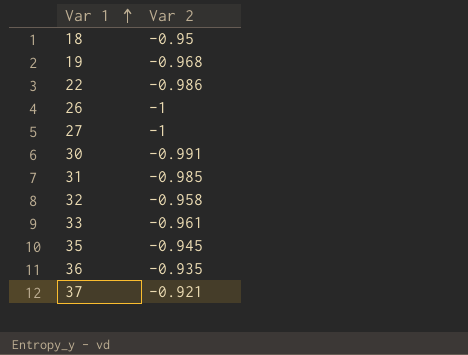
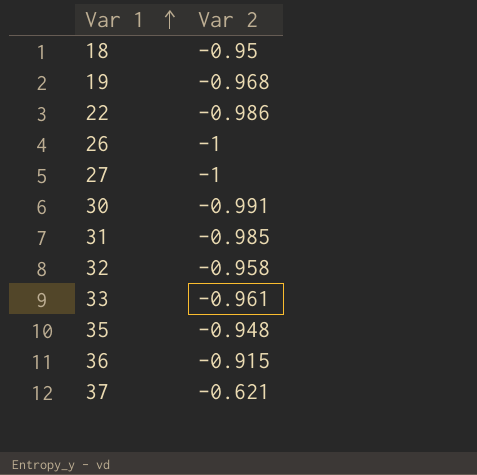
35 | Var 2: -0.945 -> -0.948
36 | Var 2: -0.935 -> -0.915
37 | Var 2: -0.921 -> -0.621

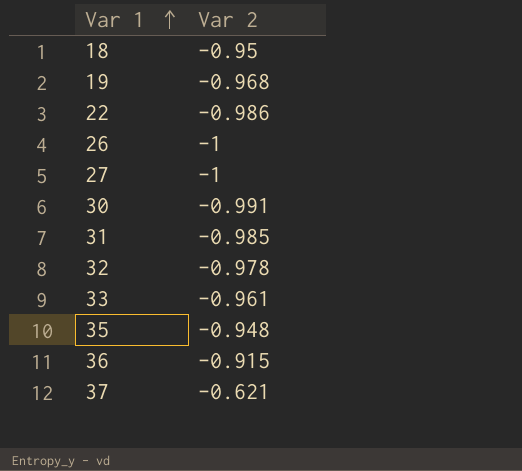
32 | Var 2: -0.958 -> -0.978

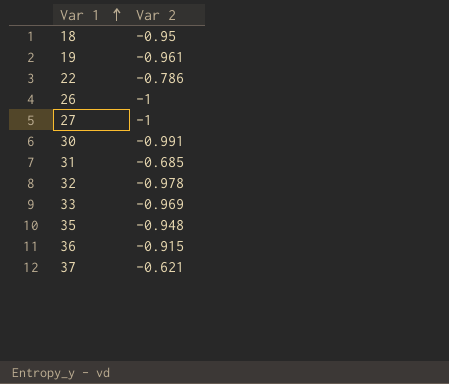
19 | Var 2: -0.968 -> -0.961
22 | Var 2: -0.986 -> -0.786
31 | Var 2: -0.985 -> -0.685
33 | Var 2: -0.961 -> -0.969

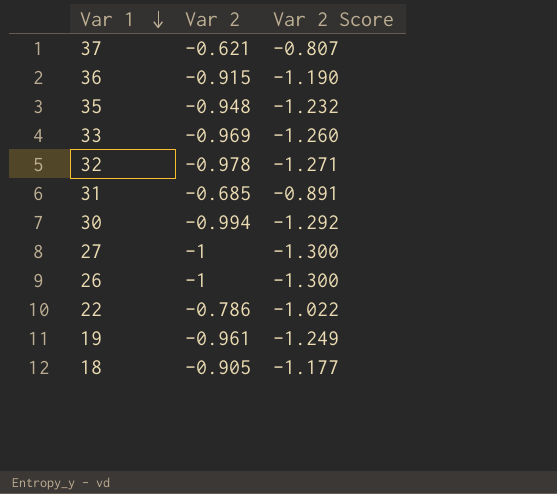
row order: Var 1 ascending -> Var 1 descending
column Var 2 Score | formula: none -> [Var 2] * 1.3
30 | Var 2: -0.991 -> -0.994
18 | Var 2: -0.95 -> -0.905

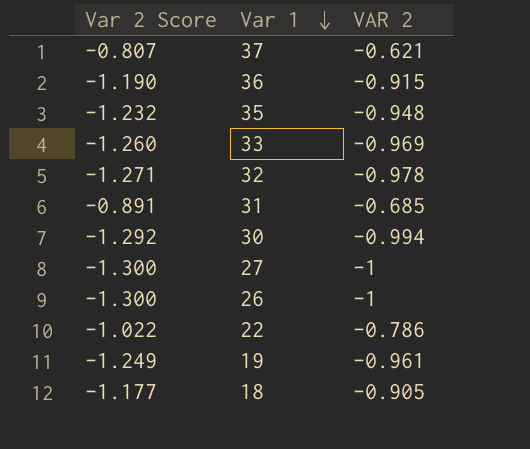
column Var 2 Score | position: 3 -> 1
column name: Var 2 -> VAR 2

